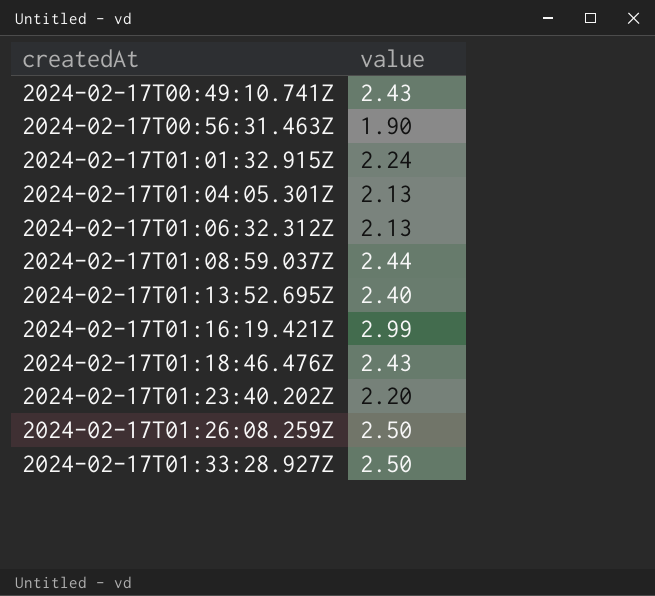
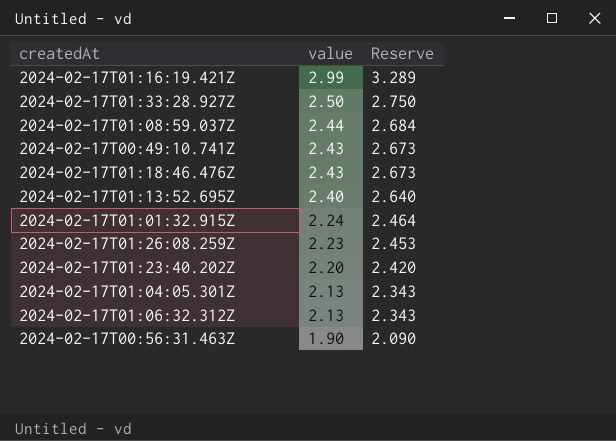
row order: createdAt ascending -> value descending
column Reserve | formula: none -> [value] * 1.1
2024-02-17T01:26:08.259Z | value: 2.50 -> 2.23

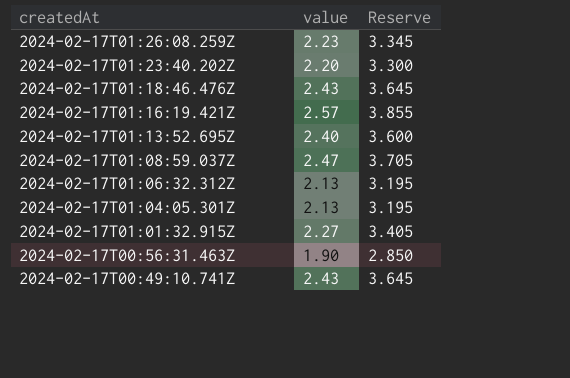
row order: value descending -> createdAt descending
column Reserve | formula: [value] * 1.1 -> [value] * 1.5
row 2024-02-17T01:33:28.927Z: 2.50 | 2.750 -> none
2024-02-17T01:16:19.421Z | value: 2.99 -> 2.57
2024-02-17T01:08:59.037Z | value: 2.44 -> 2.47
2024-02-17T01:01:32.915Z | value: 2.24 -> 2.27

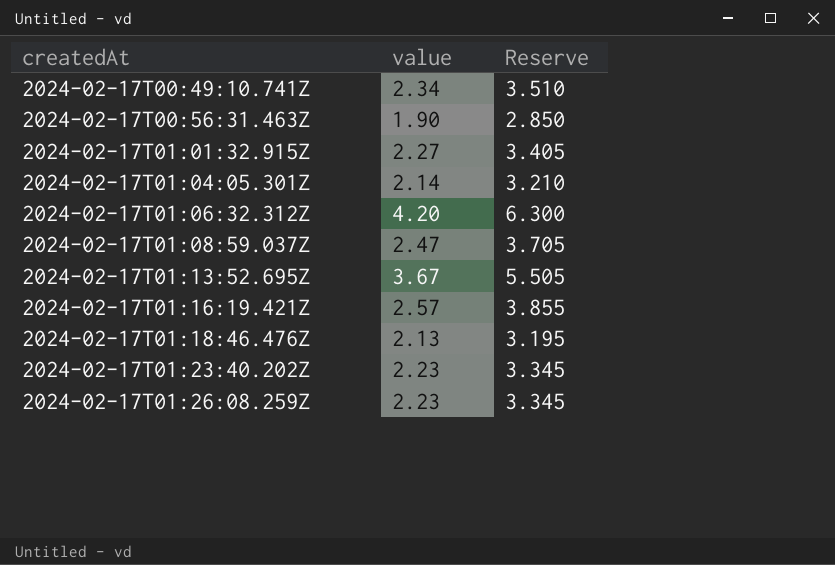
row order: createdAt descending -> createdAt ascending
2024-02-17T00:49:10.741Z | value: 2.43 -> 2.34
2024-02-17T00:49:10.741Z | Reserve: 3.645 -> 3.510
2024-02-17T01:04:05.301Z | value: 2.13 -> 2.14
2024-02-17T01:04:05.301Z | Reserve: 3.195 -> 3.210
2024-02-17T01:06:32.312Z | value: 2.13 -> 4.20
2024-02-17T01:06:32.312Z | Reserve: 3.195 -> 6.300
2024-02-17T01:13:52.695Z | value: 2.40 -> 3.67
2024-02-17T01:13:52.695Z | Reserve: 3.600 -> 5.505
2024-02-17T01:18:46.476Z | value: 2.43 -> 2.13
2024-02-17T01:18:46.476Z | Reserve: 3.645 -> 3.195
2024-02-17T01:23:40.202Z | value: 2.20 -> 2.23
2024-02-17T01:23:40.202Z | Reserve: 3.300 -> 3.345

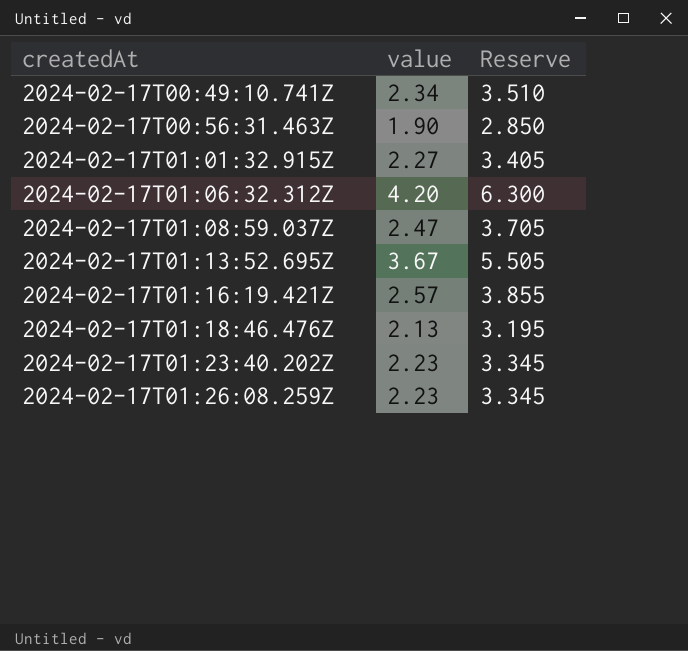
row 2024-02-17T01:04:05.301Z: 2.14 | 3.210 -> none

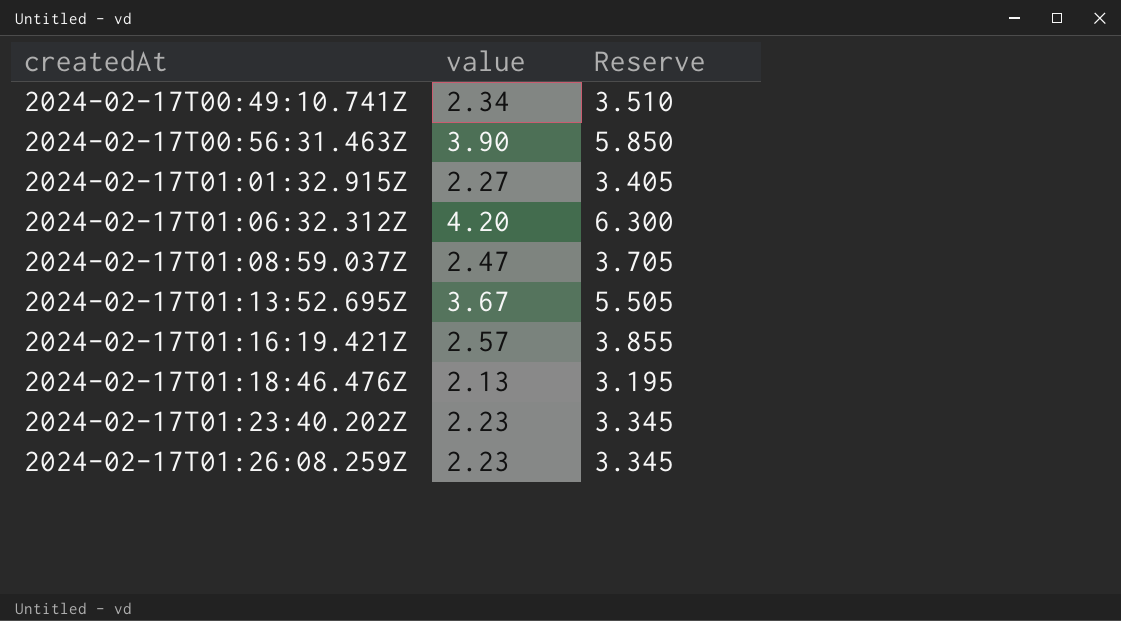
2024-02-17T00:56:31.463Z | value: 1.90 -> 3.90
2024-02-17T00:56:31.463Z | Reserve: 2.850 -> 5.850

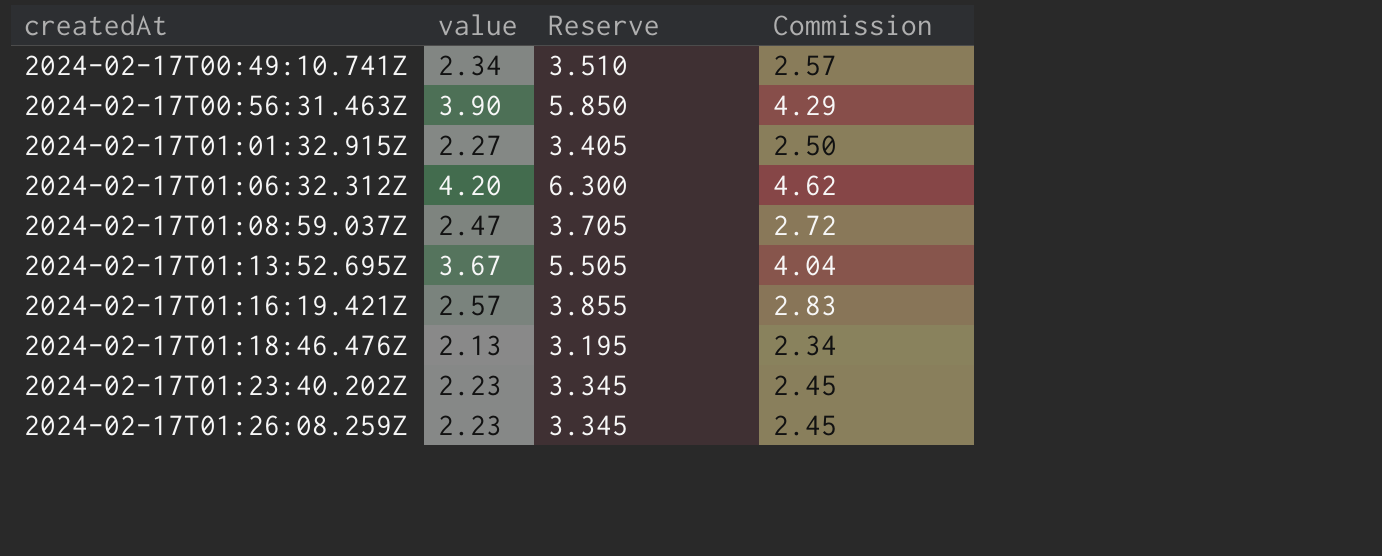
column Commission | formula: none -> [value] * 1.1

